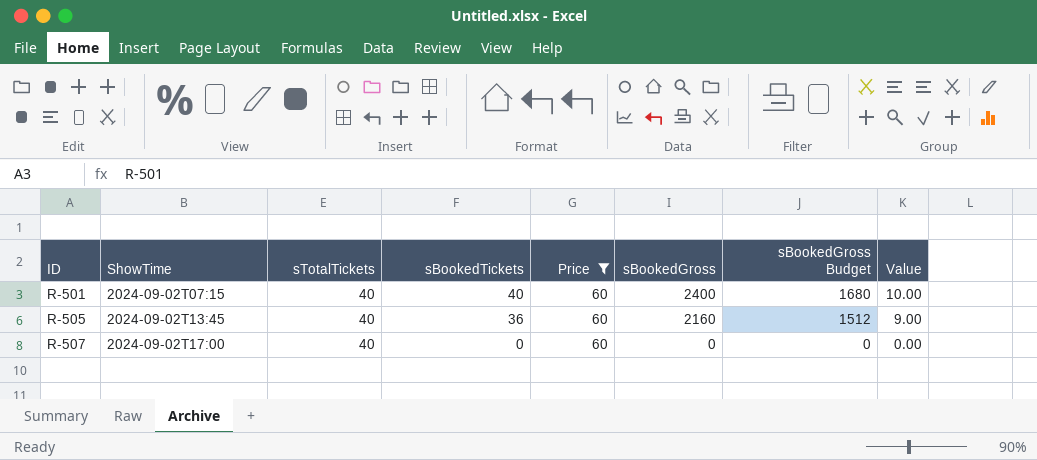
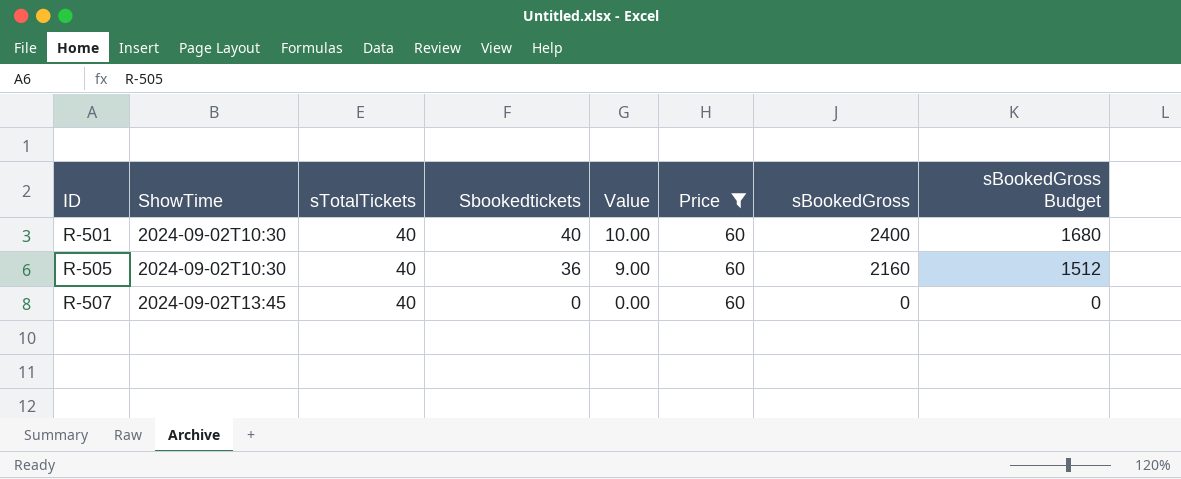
column name: sBookedTickets -> Sbookedtickets
column Value | position: 8 -> 5
R-501 | ShowTime: 2024-09-02T07:15 -> 2024-09-02T10:30
R-505 | ShowTime: 2024-09-02T13:45 -> 2024-09-02T10:30
R-507 | ShowTime: 2024-09-02T17:00 -> 2024-09-02T13:45

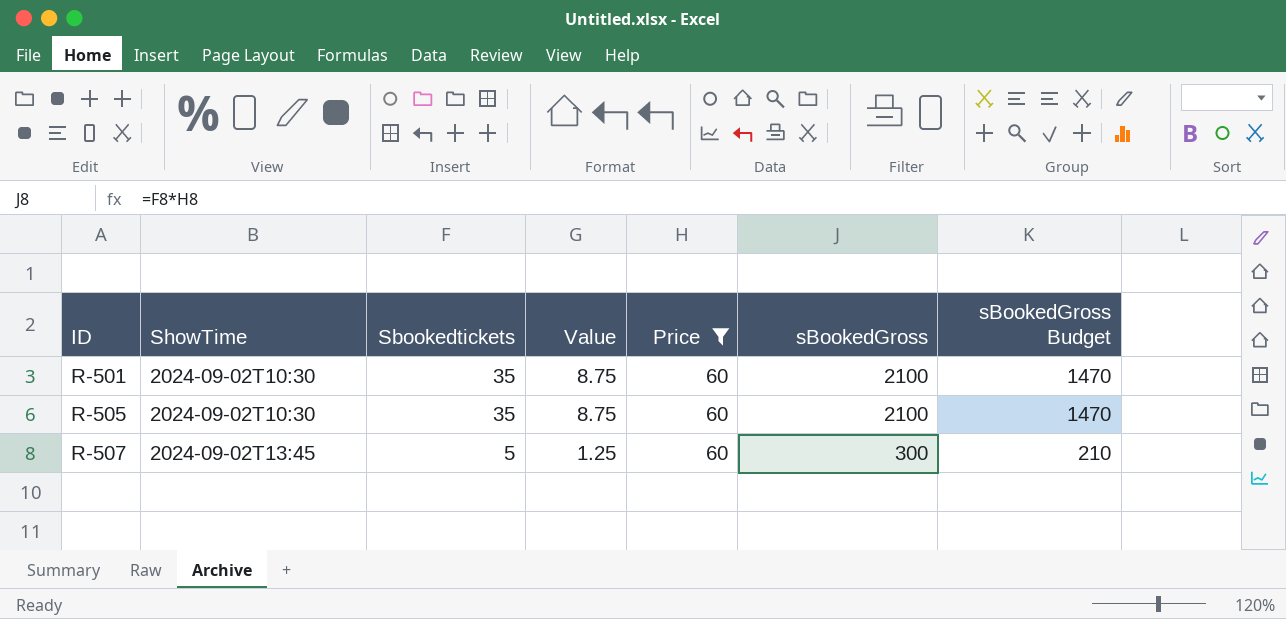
column sTotalTickets | position: 3 -> none
R-501 | Sbookedtickets: 40 -> 35
R-501 | Value: 10.00 -> 8.75
R-501 | sBookedGross: 2400 -> 2100
R-501 | sBookedGross Budget: 1680 -> 1470
R-505 | Sbookedtickets: 36 -> 35
R-505 | Value: 9.00 -> 8.75
R-505 | sBookedGross: 2160 -> 2100
R-505 | sBookedGross Budget: 1512 -> 1470
R-507 | Sbookedtickets: 0 -> 5
R-507 | Value: 0.00 -> 1.25
R-507 | sBookedGross: 0 -> 300
R-507 | sBookedGross Budget: 0 -> 210

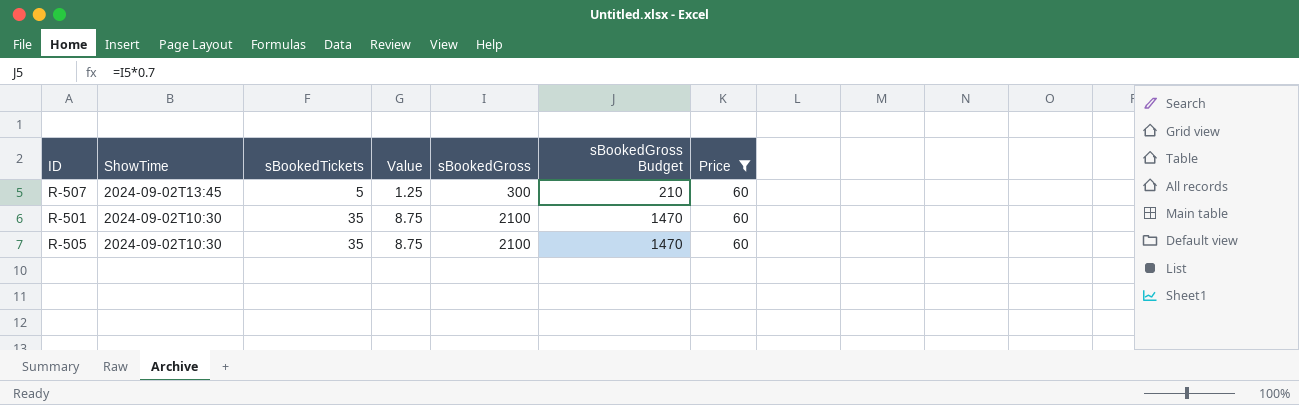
row order: ID ascending -> ShowTime descending
column name: Sbookedtickets -> sBookedTickets
column Price | position: 5 -> 7

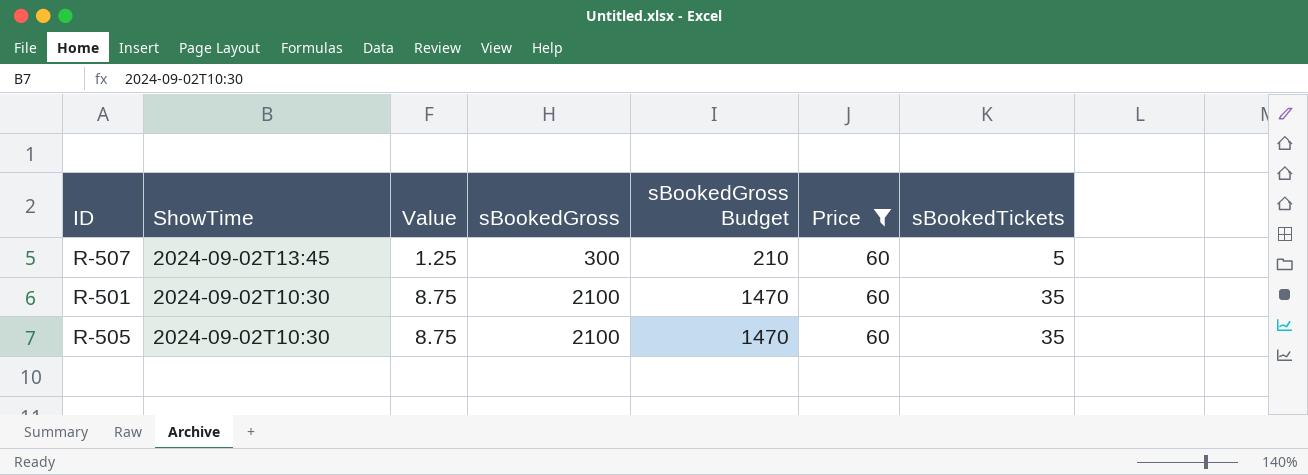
column sBookedTickets | position: 3 -> 7

